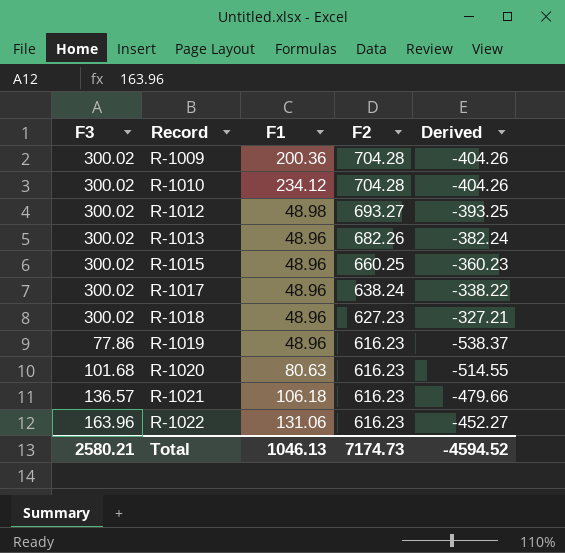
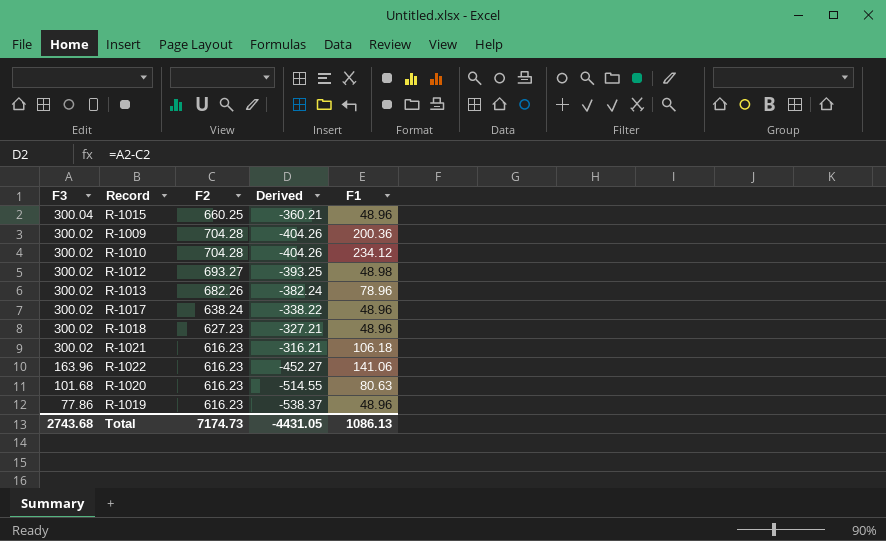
row order: Record ascending -> F3 descending
column F1 | position: 3 -> 5
R-1015 | F3: 300.02 -> 300.04
R-1015 | Derived: -360.23 -> -360.21
R-1013 | F1: 48.96 -> 78.96
R-1021 | F3: 136.57 -> 300.02
R-1021 | Derived: -479.66 -> -316.21
R-1022 | F1: 131.06 -> 141.06
Total | F3: 2580.21 -> 2743.68
Total | Derived: -4594.52 -> -4431.05
Total | F1: 1046.13 -> 1086.13

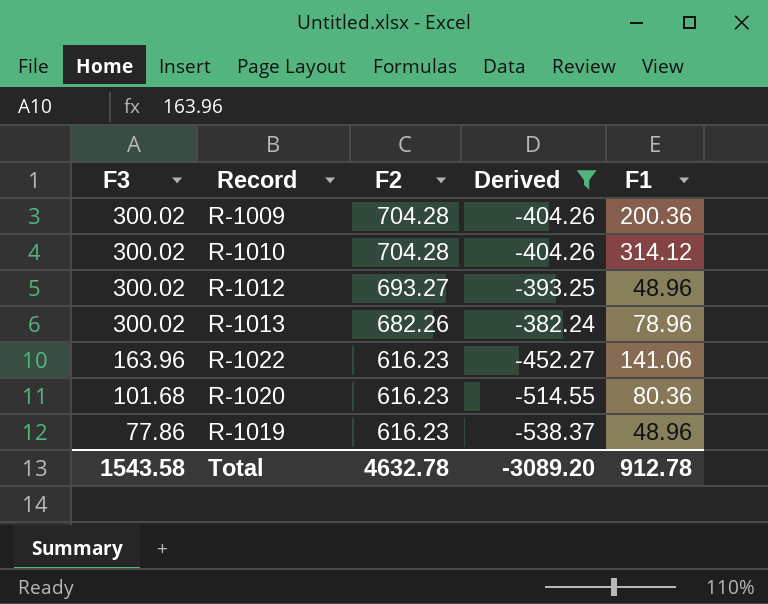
filter: none -> Derived <= -382.24
R-1010 | F1: 234.12 -> 314.12
R-1012 | F1: 48.98 -> 48.96
R-1020 | F1: 80.63 -> 80.36
Total | F3: 2743.68 -> 1543.58
Total | F2: 7174.73 -> 4632.78
Total | Derived: -4431.05 -> -3089.20
Total | F1: 1086.13 -> 912.78

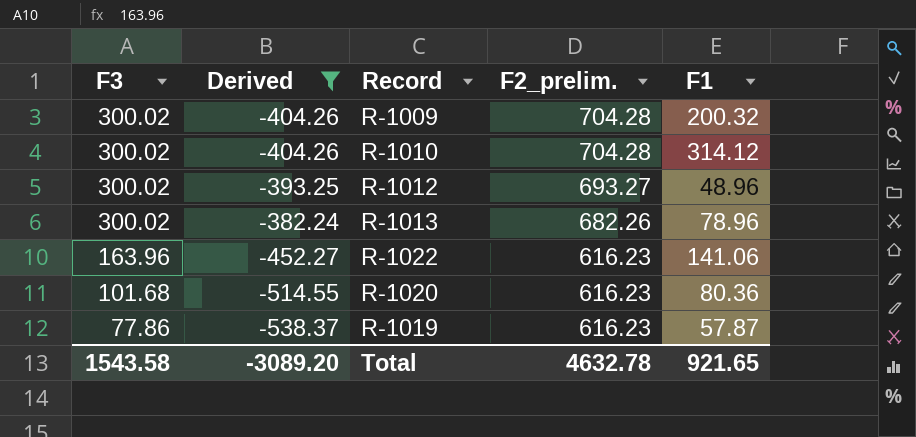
column Derived | position: 4 -> 2
column name: F2 -> F2_prelim.
R-1009 | F1: 200.36 -> 200.32
R-1019 | F1: 48.96 -> 57.87
Total | F1: 912.78 -> 921.65

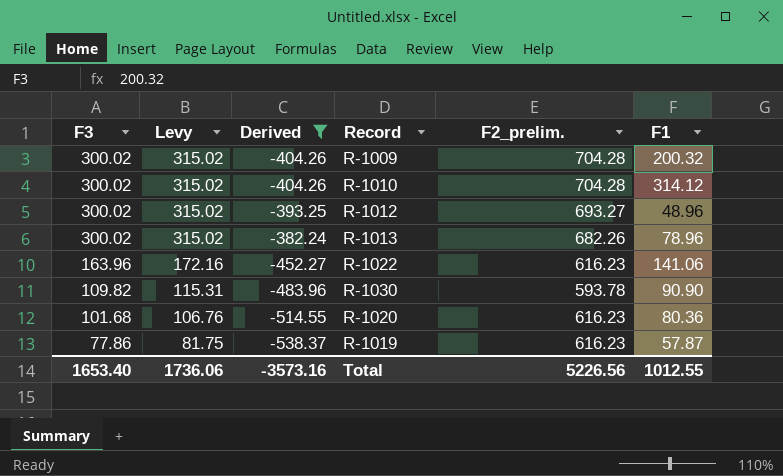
column Levy | formula: none -> [F3] * 1.05
row R-1030: none -> 109.82 | 115.31 | -483.96 | 593.78 | 90.90
Total | F3: 1543.58 -> 1653.40
Total | Derived: -3089.20 -> -3573.16
Total | F2_prelim.: 4632.78 -> 5226.56
Total | F1: 921.65 -> 1012.55

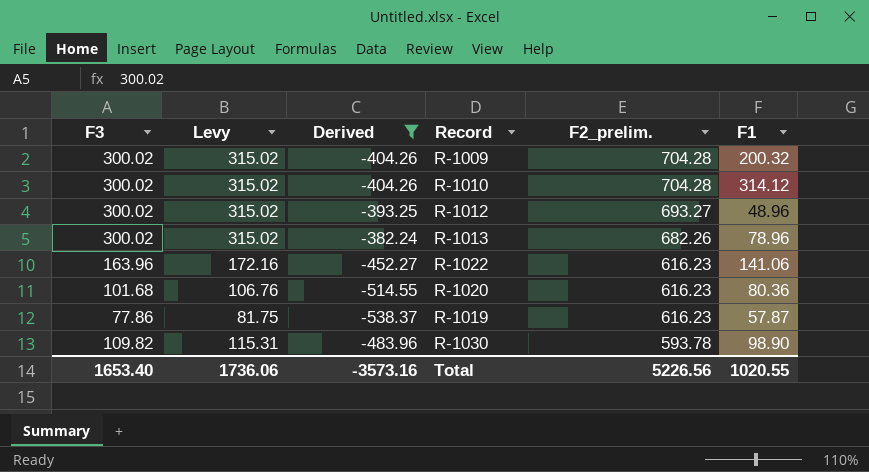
row order: F3 descending -> F2_prelim. descending
R-1030 | F1: 90.90 -> 98.90
Total | F1: 1012.55 -> 1020.55

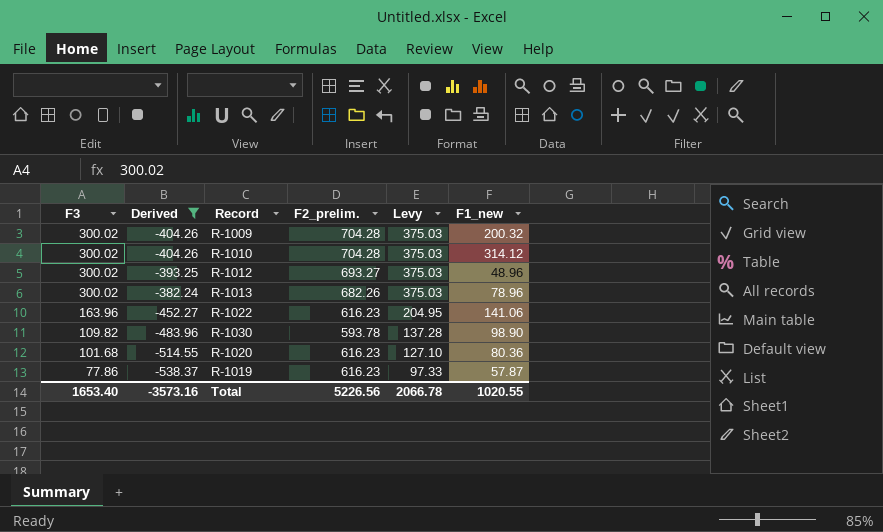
row order: F2_prelim. descending -> F3 descending
column Levy | formula: [F3] * 1.05 -> [F3] * 1.25
column Levy | position: 2 -> 5
column name: F1 -> F1_new
Total | Levy: 1736.06 -> 2066.78

